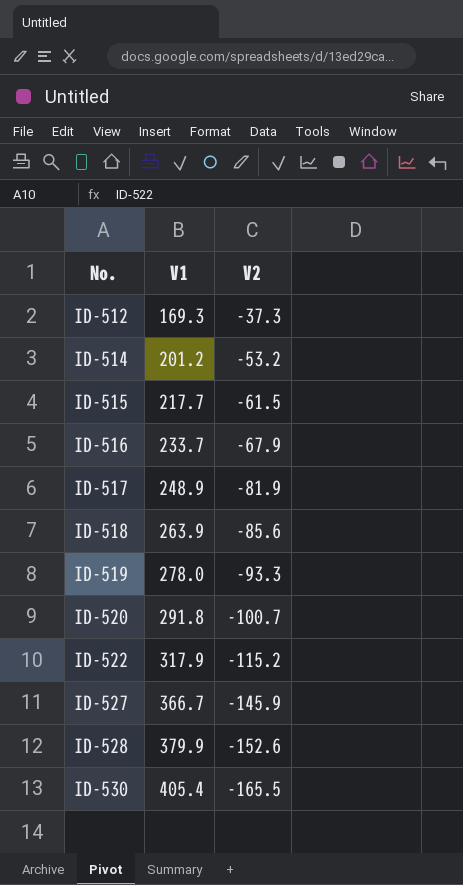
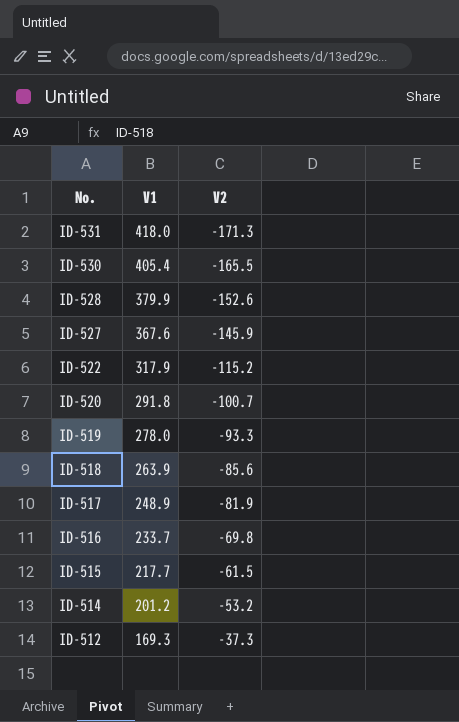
row order: No. ascending -> No. descending
row ID-531: none -> 418.0 | -171.3
ID-527 | V1: 366.7 -> 367.6
ID-516 | V2: -67.9 -> -69.8

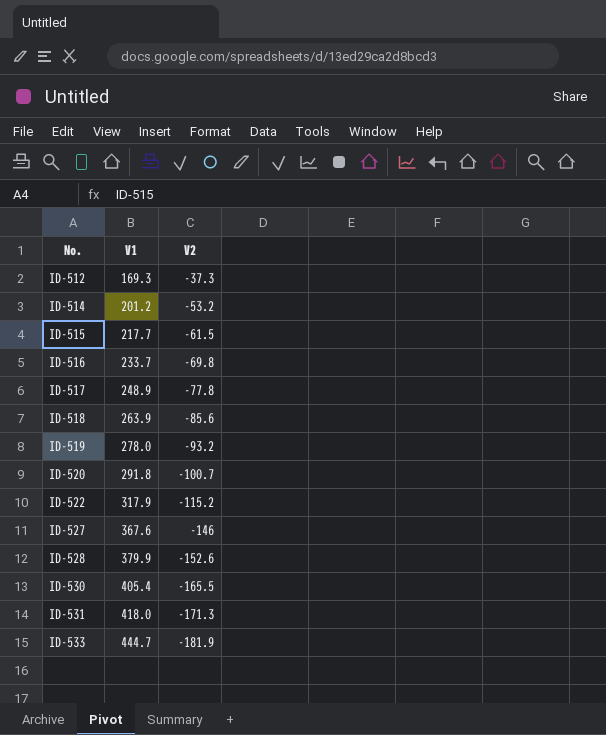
row order: No. descending -> No. ascending
ID-517 | V2: -81.9 -> -77.8
ID-519 | V2: -93.3 -> -93.2
ID-527 | V2: -145.9 -> -146
row ID-533: none -> 444.7 | -181.9

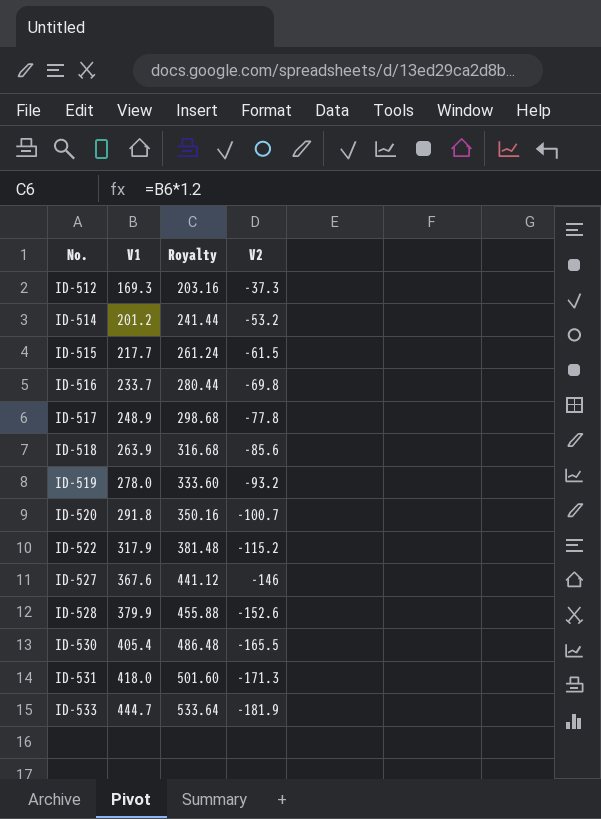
column Royalty | formula: none -> [V1] * 1.2

